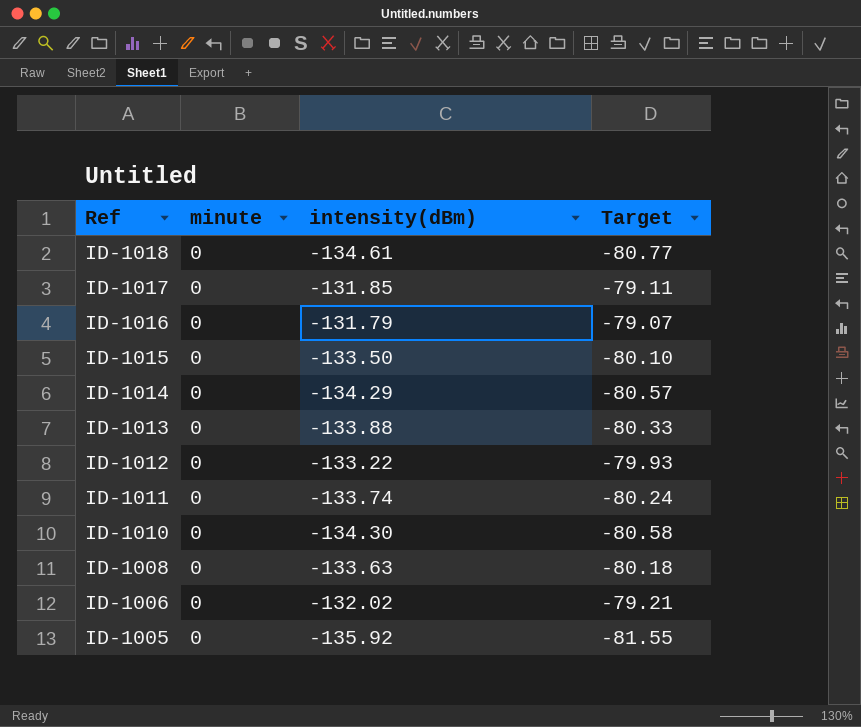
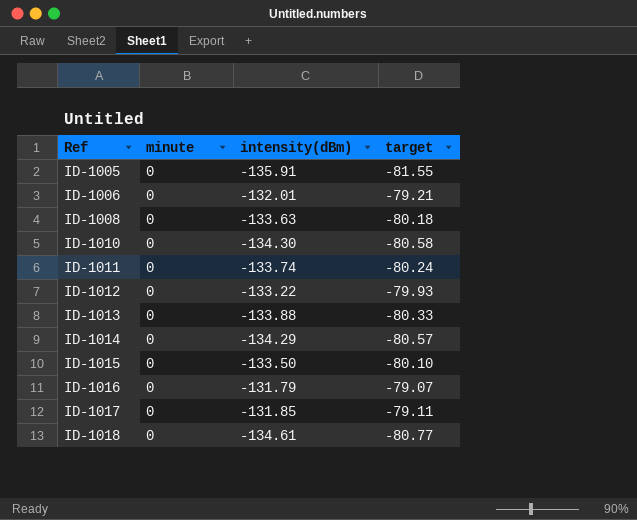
row order: Ref descending -> Ref ascending
column name: Target -> target
ID-1005 | intensity(dBm): -135.92 -> -135.91
ID-1006 | intensity(dBm): -132.02 -> -132.01

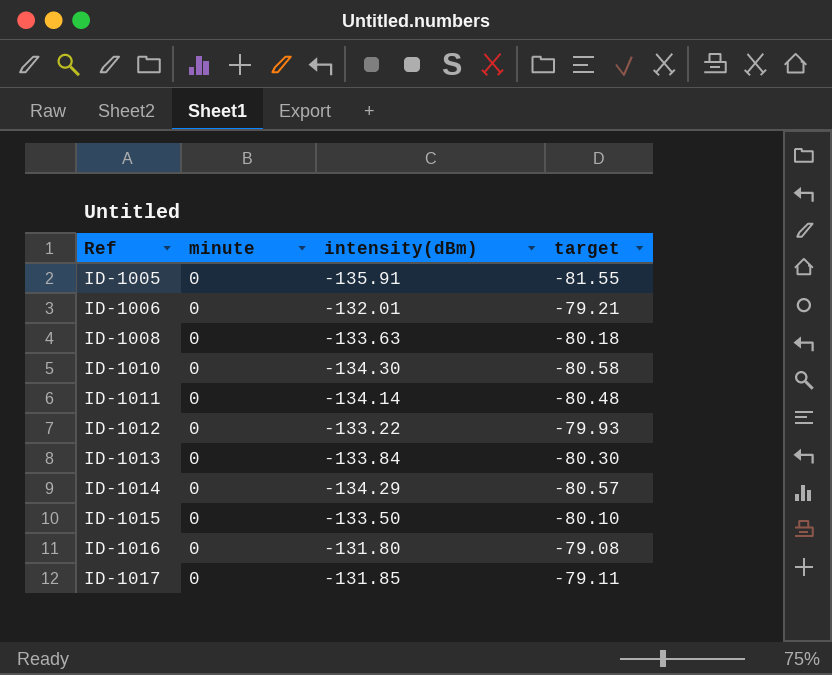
row ID-1018: 0 | -134.61 | -80.77 -> none
ID-1011 | intensity(dBm): -133.74 -> -134.14
ID-1011 | target: -80.24 -> -80.48
ID-1013 | intensity(dBm): -133.88 -> -133.84
ID-1013 | target: -80.33 -> -80.30
ID-1016 | intensity(dBm): -131.79 -> -131.80
ID-1016 | target: -79.07 -> -79.08

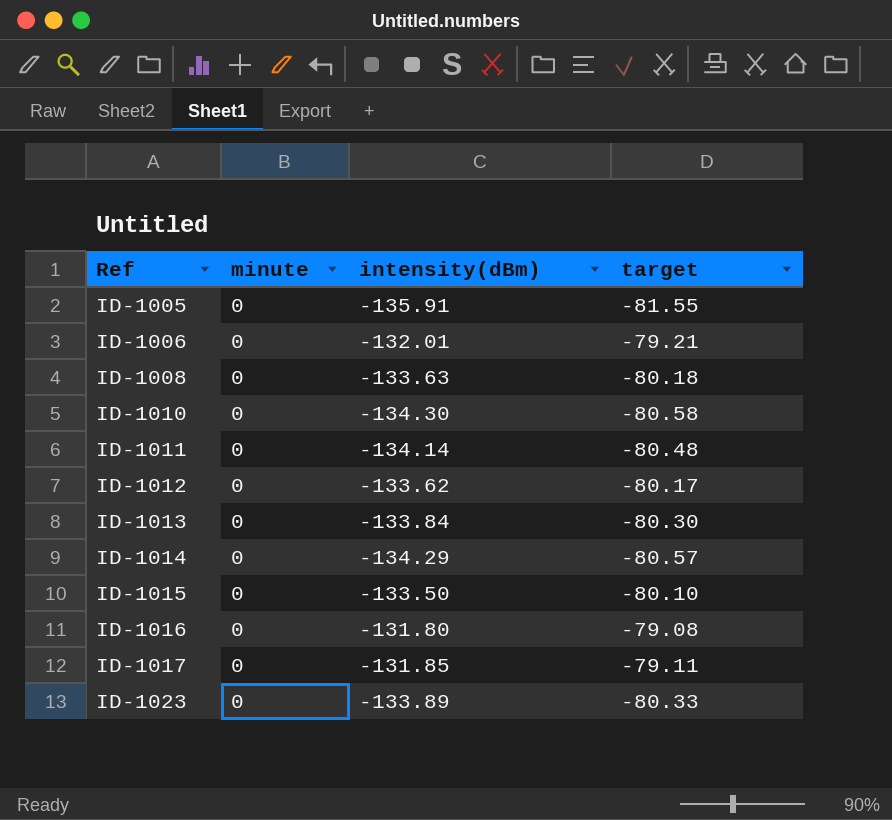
ID-1012 | intensity(dBm): -133.22 -> -133.62
ID-1012 | target: -79.93 -> -80.17
row ID-1023: none -> 0 | -133.89 | -80.33

